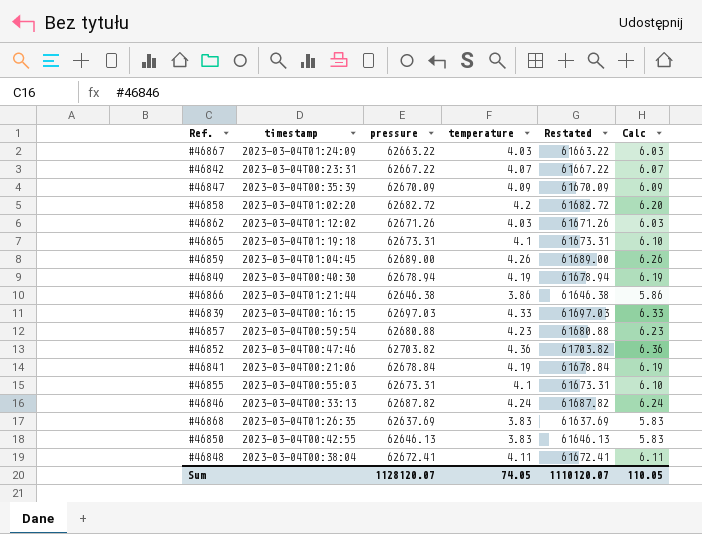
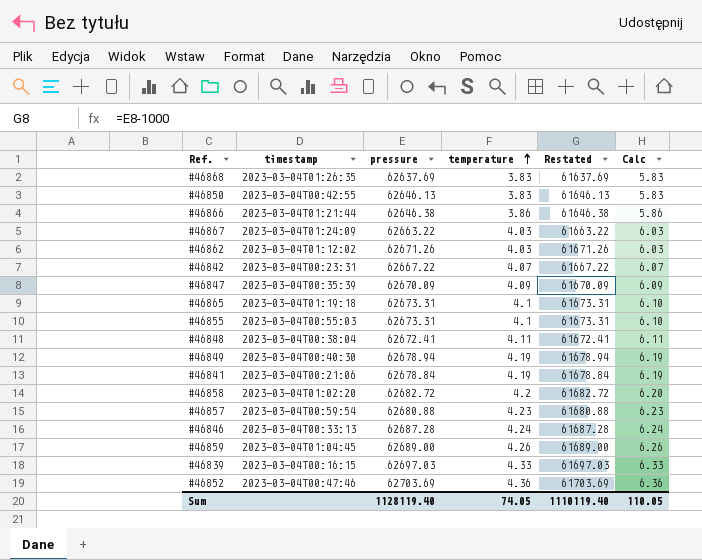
row order: none -> temperature ascending
#46846 | pressure: 62687.82 -> 62687.28
#46846 | Restated: 61687.82 -> 61687.28
#46852 | pressure: 62703.82 -> 62703.69
#46852 | Restated: 61703.82 -> 61703.69
Sum | pressure: 1128120.07 -> 1128119.40
Sum | Restated: 1110120.07 -> 1110119.40

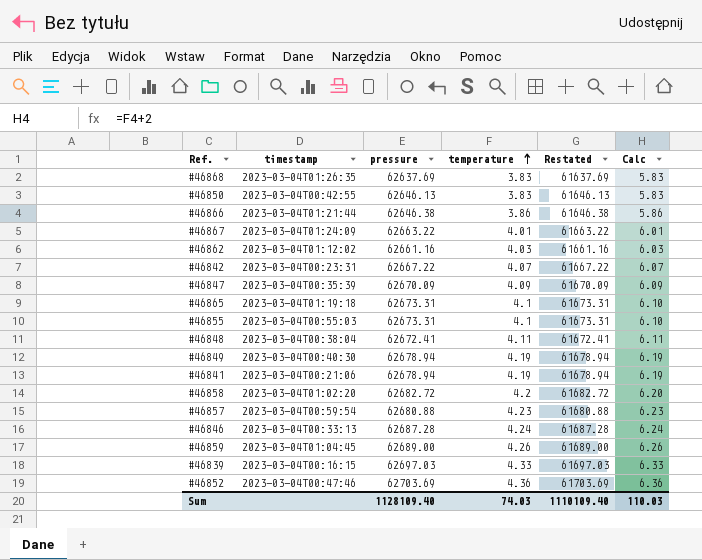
#46867 | temperature: 4.03 -> 4.01
#46867 | Calc: 6.03 -> 6.01
#46862 | pressure: 62671.26 -> 62661.16
#46862 | Restated: 61671.26 -> 61661.16
#46841 | pressure: 62678.84 -> 62678.94
#46841 | Restated: 61678.84 -> 61678.94
Sum | pressure: 1128119.40 -> 1128109.40
Sum | temperature: 74.05 -> 74.03
Sum | Restated: 1110119.40 -> 1110109.40
Sum | Calc: 110.05 -> 110.03

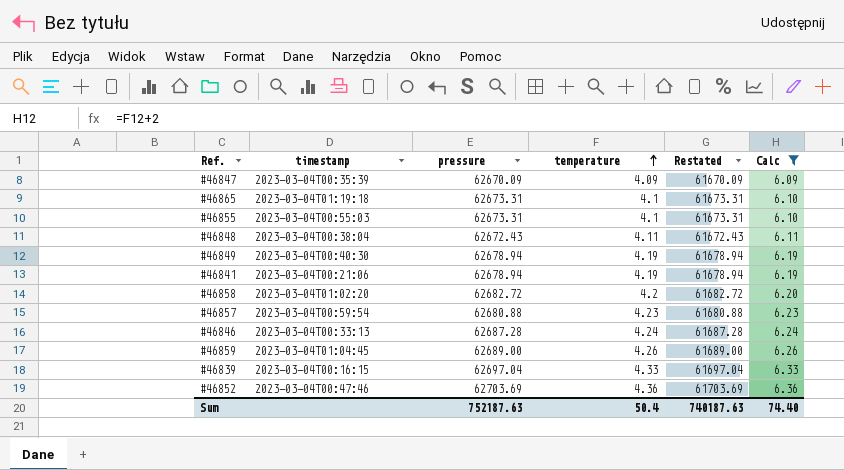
filter: none -> Calc >= 6.09
#46848 | pressure: 62672.41 -> 62672.43
#46848 | Restated: 61672.41 -> 61672.43
#46839 | pressure: 62697.03 -> 62697.04
#46839 | Restated: 61697.03 -> 61697.04
Sum | pressure: 1128109.40 -> 752187.63
Sum | temperature: 74.03 -> 50.4
Sum | Restated: 1110109.40 -> 740187.63
Sum | Calc: 110.03 -> 74.40

